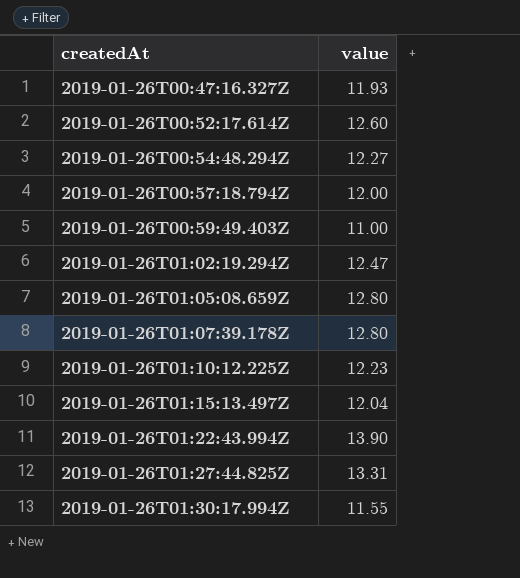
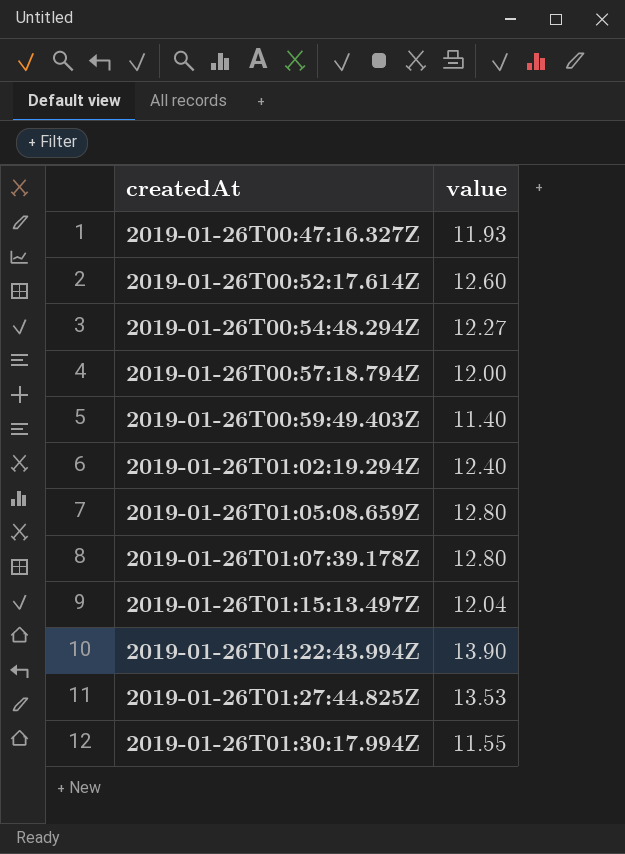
row 2019-01-26T01:10:12.225Z: 12.23 -> none
2019-01-26T00:59:49.403Z | value: 11.00 -> 11.40
2019-01-26T01:02:19.294Z | value: 12.47 -> 12.40
2019-01-26T01:27:44.825Z | value: 13.31 -> 13.53

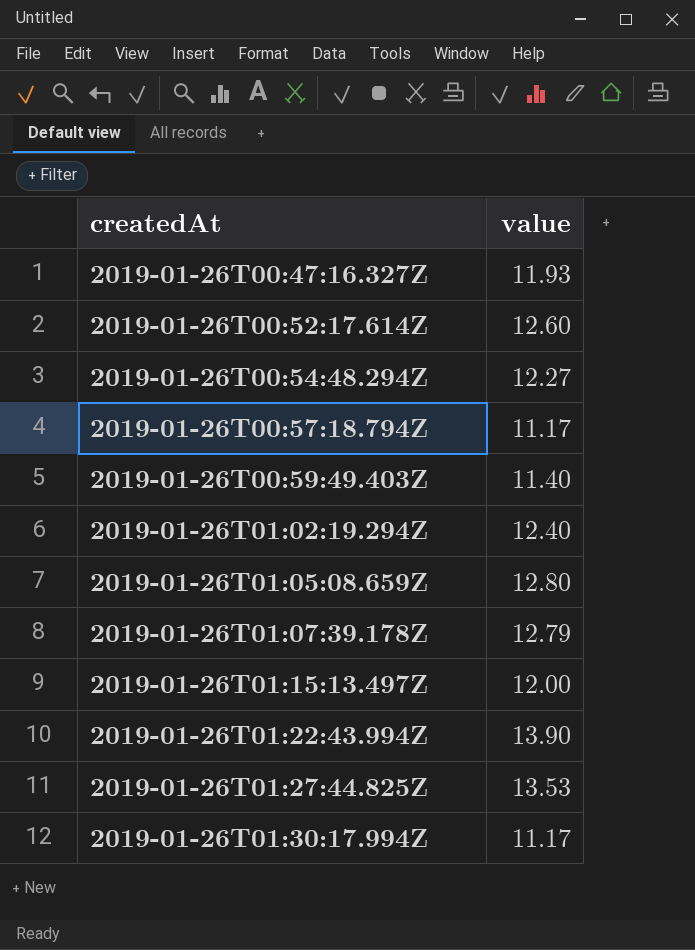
2019-01-26T00:57:18.794Z | value: 12.00 -> 11.17
2019-01-26T01:07:39.178Z | value: 12.80 -> 12.79
2019-01-26T01:15:13.497Z | value: 12.04 -> 12.00
2019-01-26T01:30:17.994Z | value: 11.55 -> 11.17

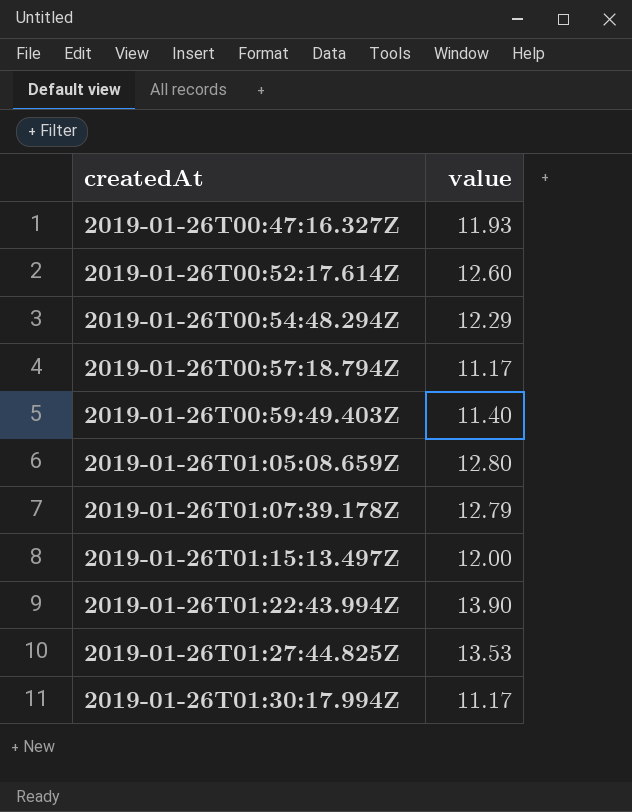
row 2019-01-26T01:02:19.294Z: 12.40 -> none
2019-01-26T00:54:48.294Z | value: 12.27 -> 12.29

